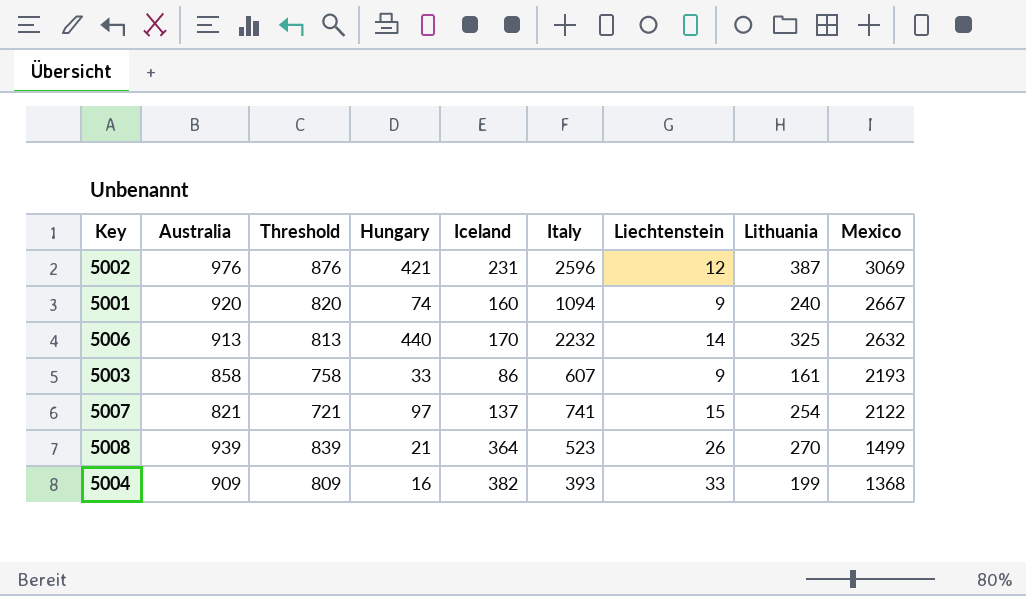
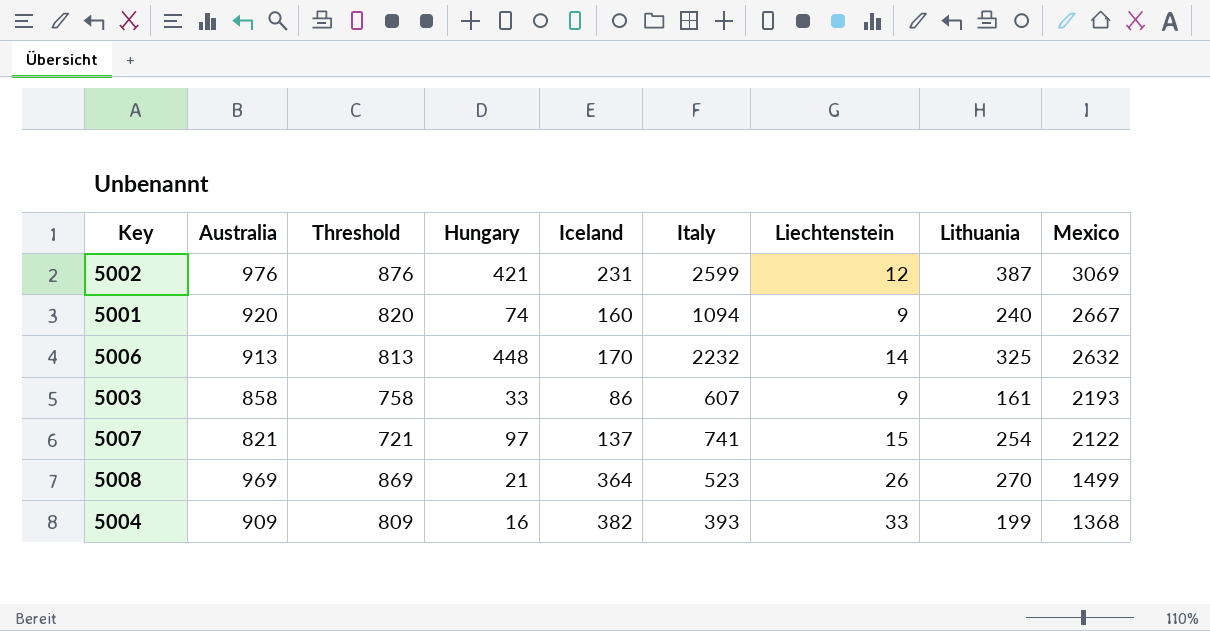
5002 | Italy: 2596 -> 2599
5006 | Hungary: 440 -> 448
5008 | Australia: 939 -> 969
5008 | Threshold: 839 -> 869

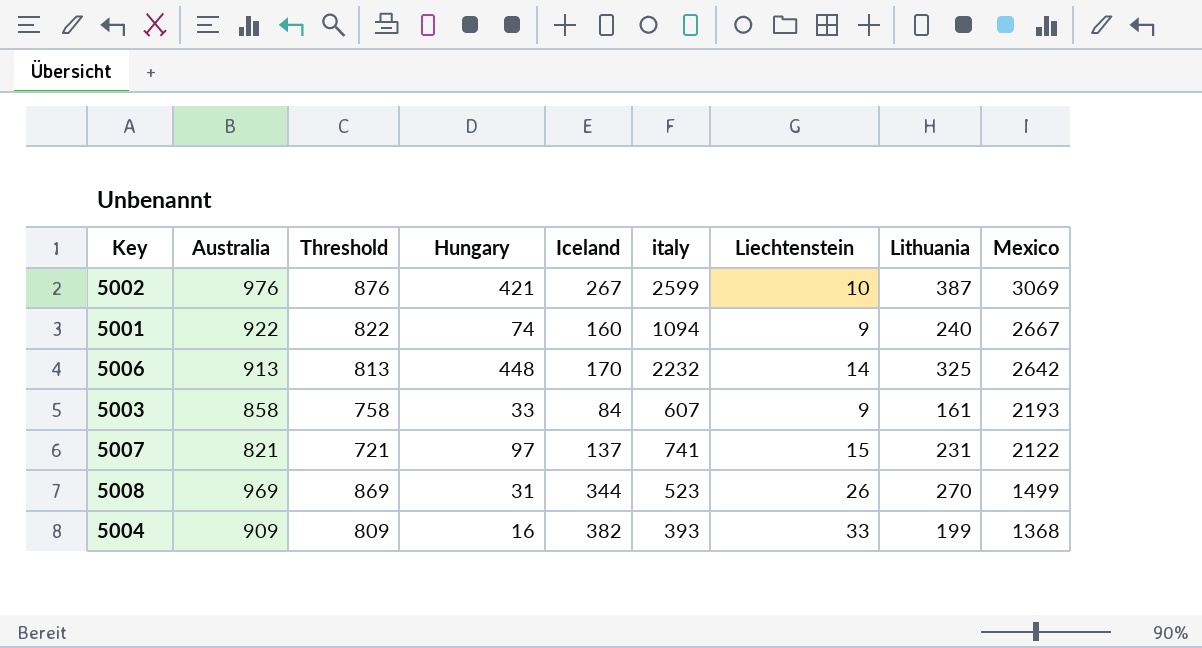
column name: Italy -> italy
5002 | Iceland: 231 -> 267
5002 | Liechtenstein: 12 -> 10
5001 | Australia: 920 -> 922
5001 | Threshold: 820 -> 822
5006 | Mexico: 2632 -> 2642
5003 | Iceland: 86 -> 84
5007 | Lithuania: 254 -> 231
5008 | Hungary: 21 -> 31
5008 | Iceland: 364 -> 344

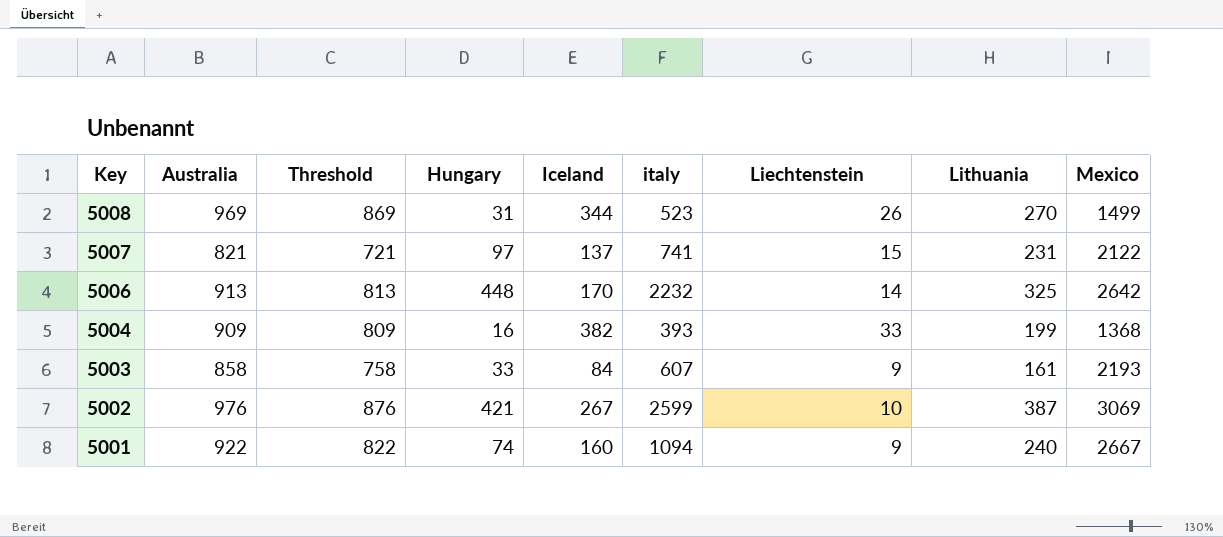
row order: Mexico descending -> Key descending

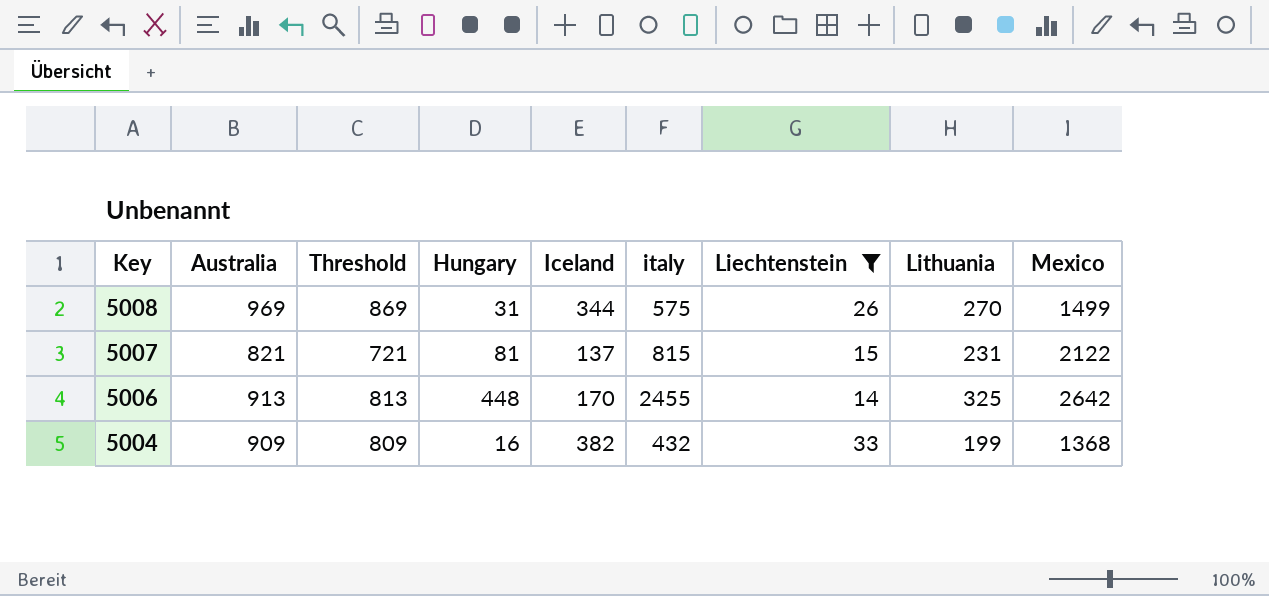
filter: none -> Liechtenstein >= 14
5008 | italy: 523 -> 575
5007 | Hungary: 97 -> 81
5007 | italy: 741 -> 815
5006 | italy: 2232 -> 2455
5004 | italy: 393 -> 432

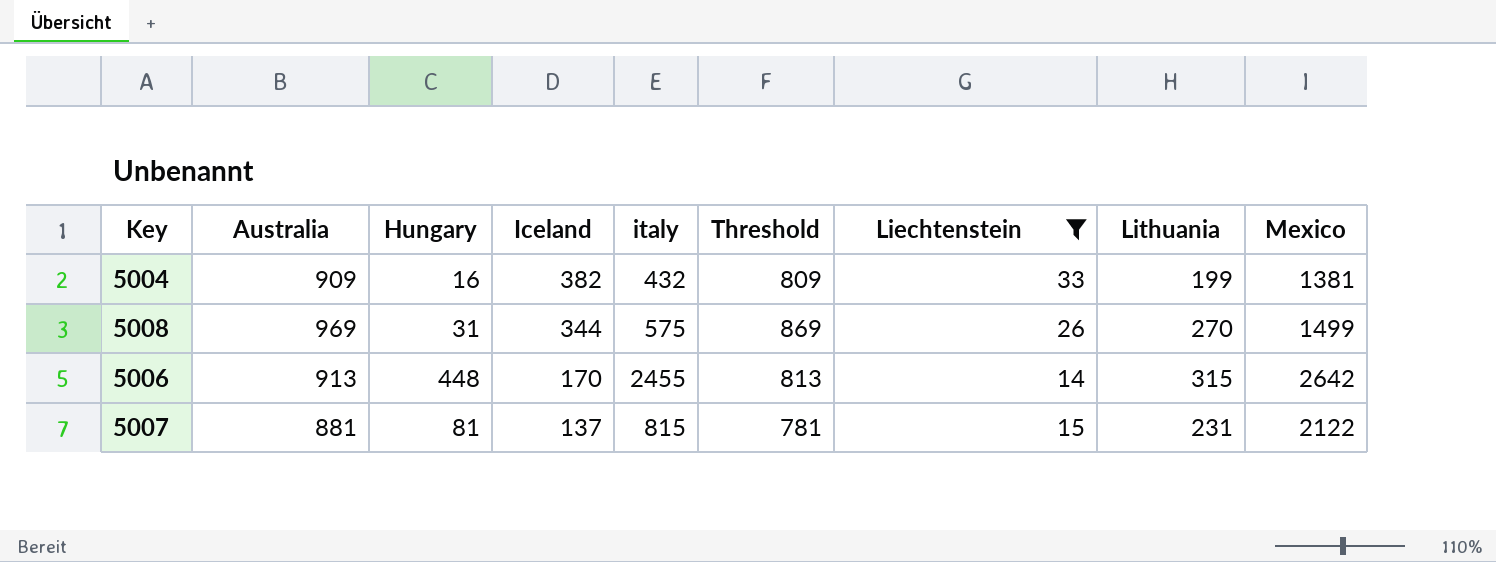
row order: Key descending -> Iceland descending
column Threshold | position: 3 -> 6
5004 | Mexico: 1368 -> 1381
5006 | Lithuania: 325 -> 315
5007 | Australia: 821 -> 881
5007 | Threshold: 721 -> 781

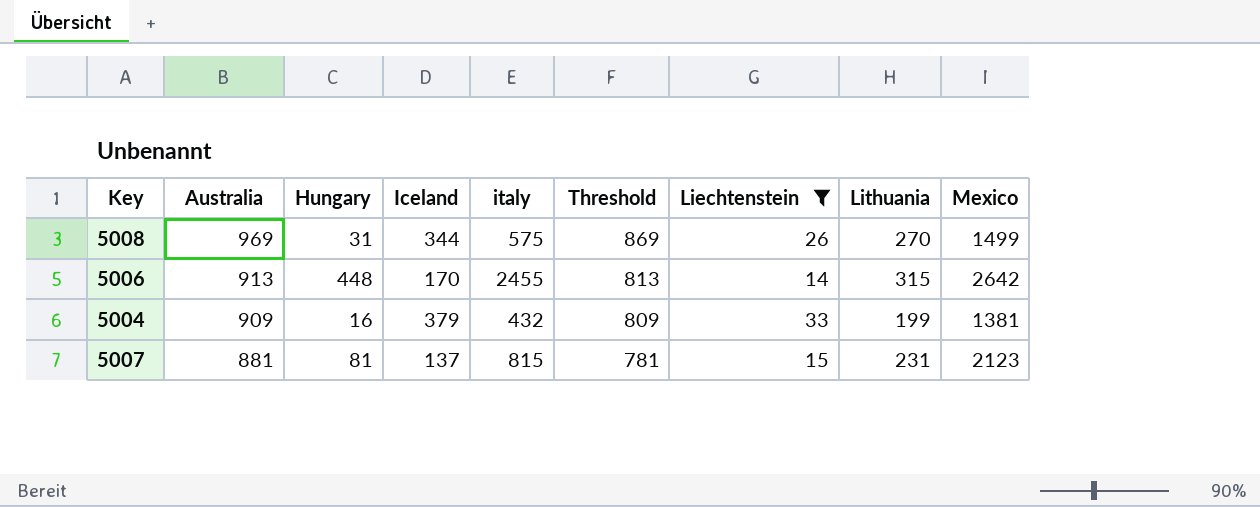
row order: Iceland descending -> Australia descending
5004 | Iceland: 382 -> 379
5007 | Mexico: 2122 -> 2123

